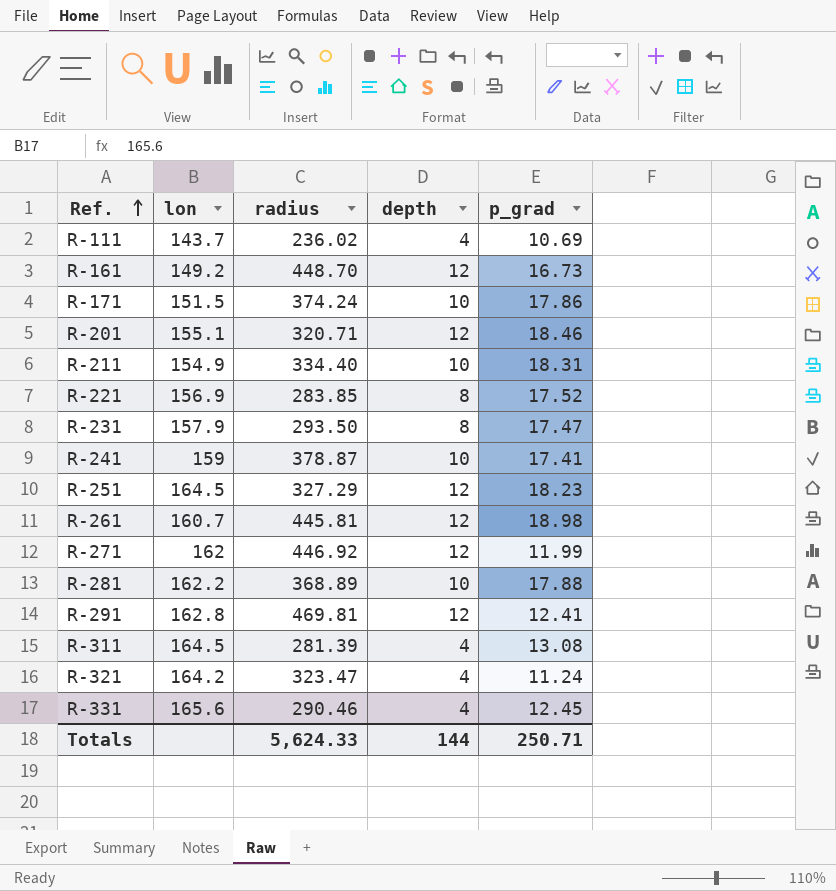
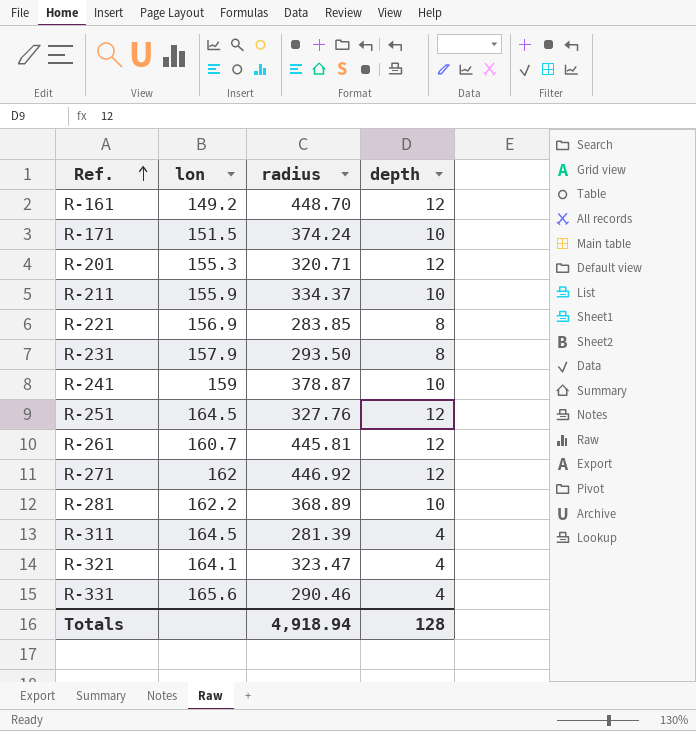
column p_grad | position: 5 -> none
row R-111: 143.7 | 236.02 | 4 | 10.69 -> none
row R-291: 162.8 | 469.81 | 12 | 12.41 -> none
R-201 | lon: 155.1 -> 155.3
R-211 | lon: 154.9 -> 155.9
R-211 | radius: 334.40 -> 334.37
R-251 | radius: 327.29 -> 327.76
R-321 | lon: 164.2 -> 164.1
Totals | radius: 5,624.33 -> 4,918.94
Totals | depth: 144 -> 128

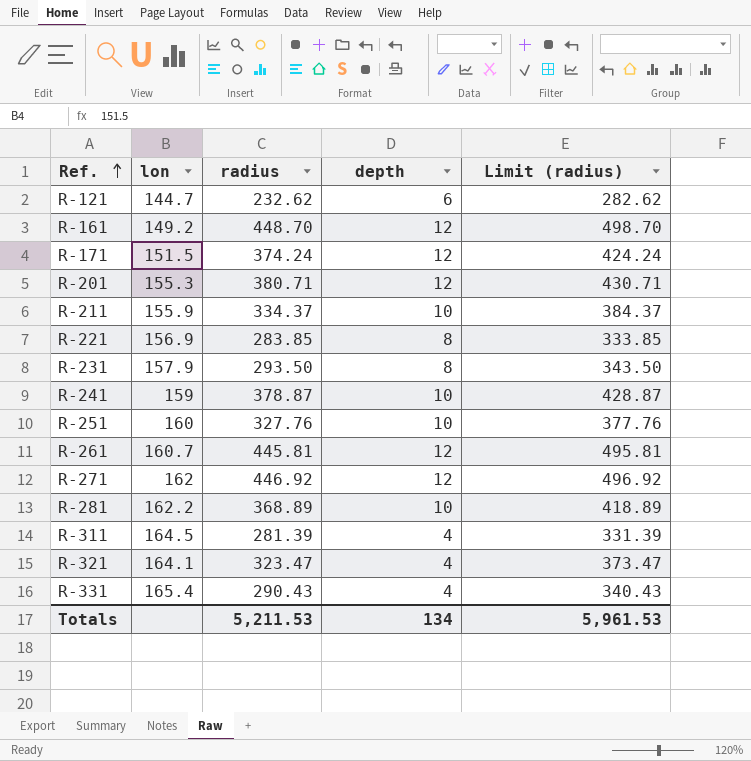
column Limit (radius) | formula: none -> [radius] + 50
row R-121: none -> 144.7 | 232.62 | 6 | 282.62
R-171 | depth: 10 -> 12
R-201 | radius: 320.71 -> 380.71
R-251 | lon: 164.5 -> 160
R-251 | depth: 12 -> 10
R-331 | lon: 165.6 -> 165.4
R-331 | radius: 290.46 -> 290.43
Totals | radius: 4,918.94 -> 5,211.53
Totals | depth: 128 -> 134

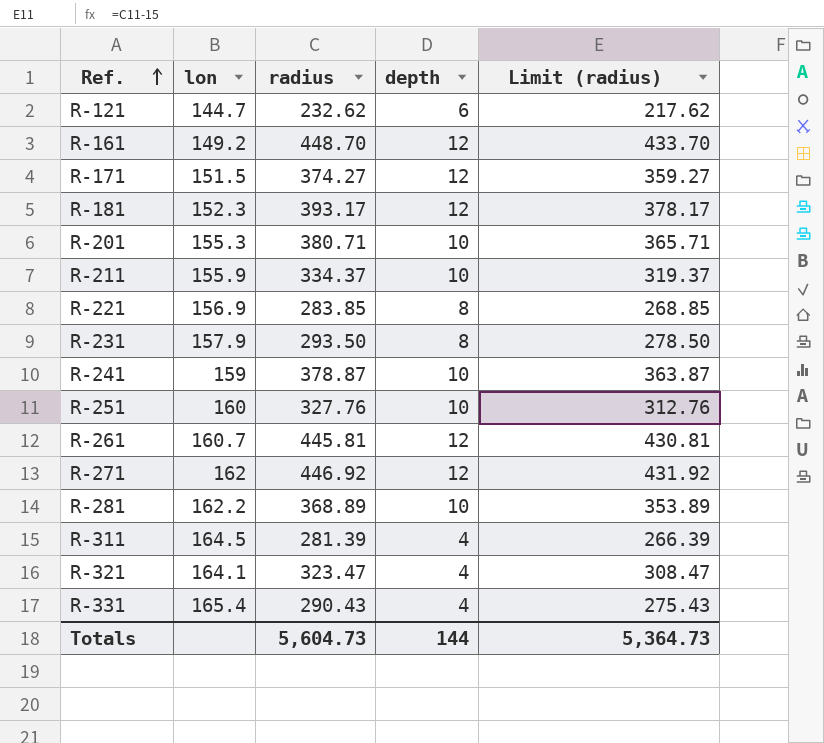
column Limit (radius) | formula: [radius] + 50 -> [radius] - 15
R-171 | radius: 374.24 -> 374.27
row R-181: none -> 152.3 | 393.17 | 12 | 378.17
R-201 | depth: 12 -> 10
Totals | radius: 5,211.53 -> 5,604.73
Totals | depth: 134 -> 144
Totals | Limit (radius): 5,961.53 -> 5,364.73

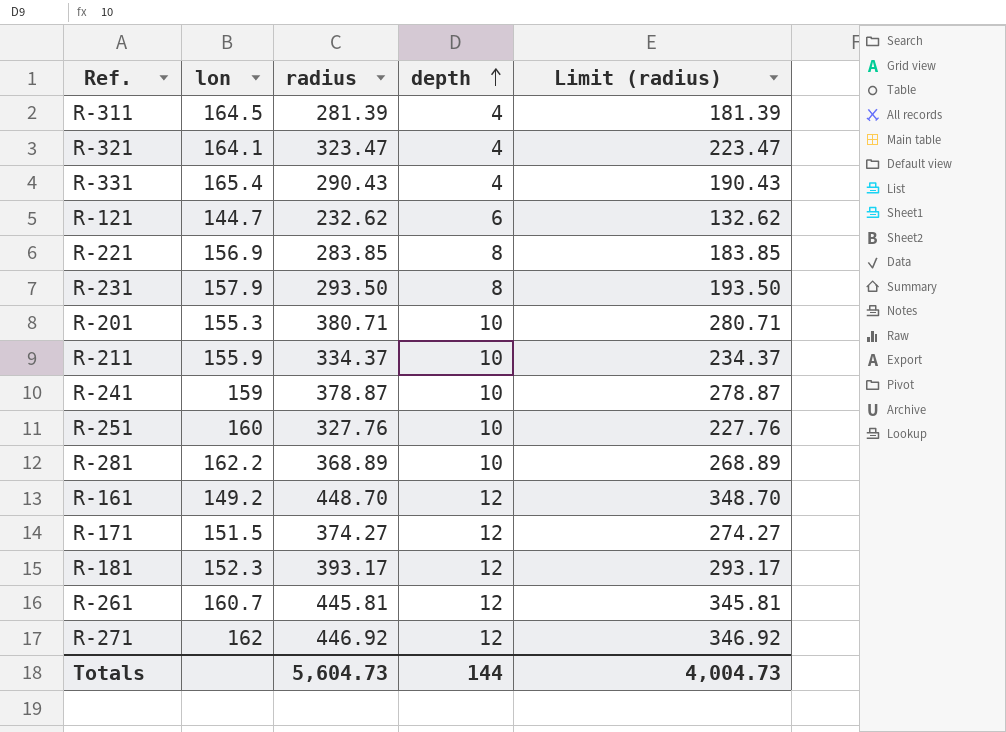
row order: Ref. ascending -> depth ascending
column Limit (radius) | formula: [radius] - 15 -> [radius] - 100
Totals | Limit (radius): 5,364.73 -> 4,004.73

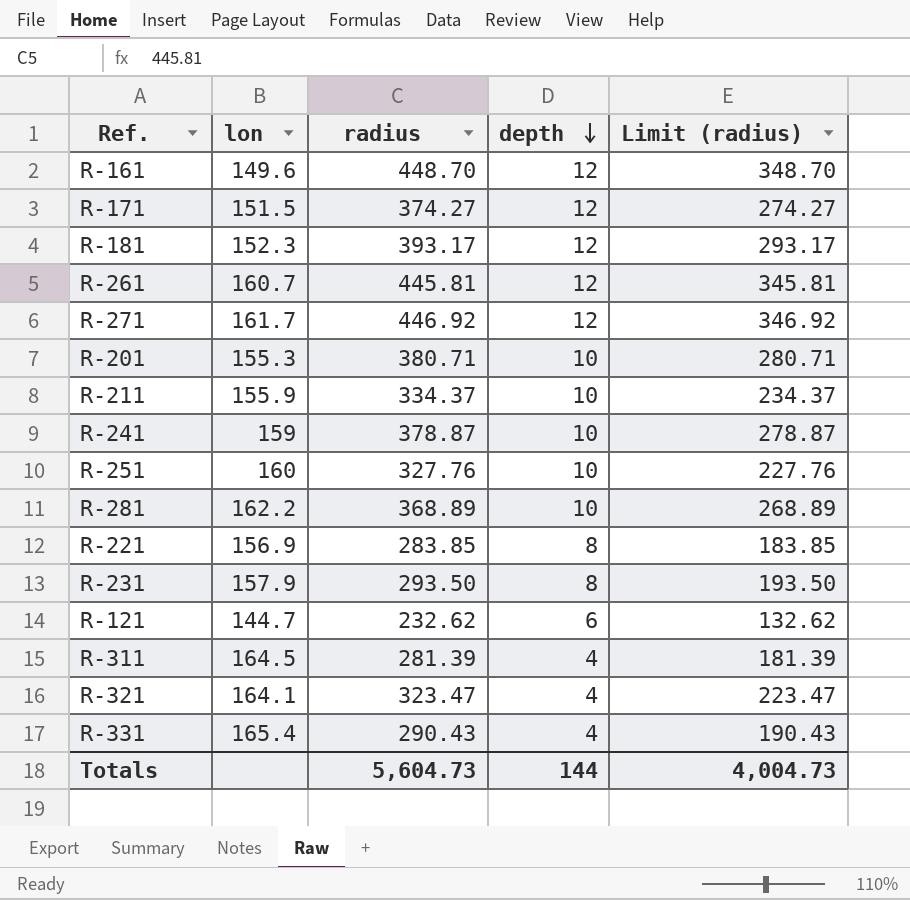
row order: depth ascending -> depth descending
R-161 | lon: 149.2 -> 149.6
R-271 | lon: 162 -> 161.7

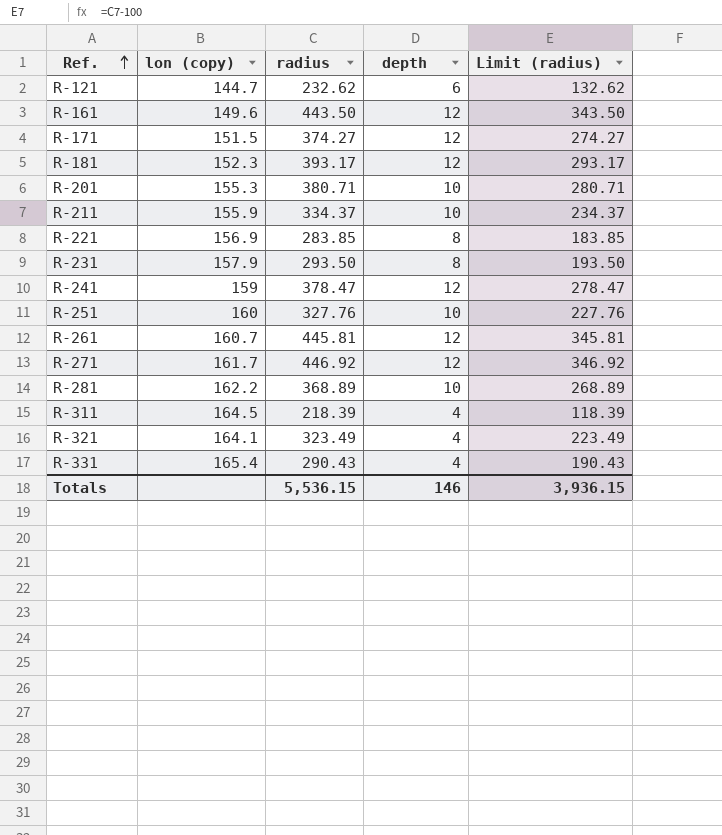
row order: depth descending -> Ref. ascending
column name: lon -> lon (copy)
R-161 | radius: 448.70 -> 443.50
R-161 | Limit (radius): 348.70 -> 343.50
R-241 | radius: 378.87 -> 378.47
R-241 | depth: 10 -> 12
R-241 | Limit (radius): 278.87 -> 278.47
R-311 | radius: 281.39 -> 218.39
R-311 | Limit (radius): 181.39 -> 118.39
R-321 | radius: 323.47 -> 323.49
R-321 | Limit (radius): 223.47 -> 223.49
Totals | radius: 5,604.73 -> 5,536.15
Totals | depth: 144 -> 146
Totals | Limit (radius): 4,004.73 -> 3,936.15

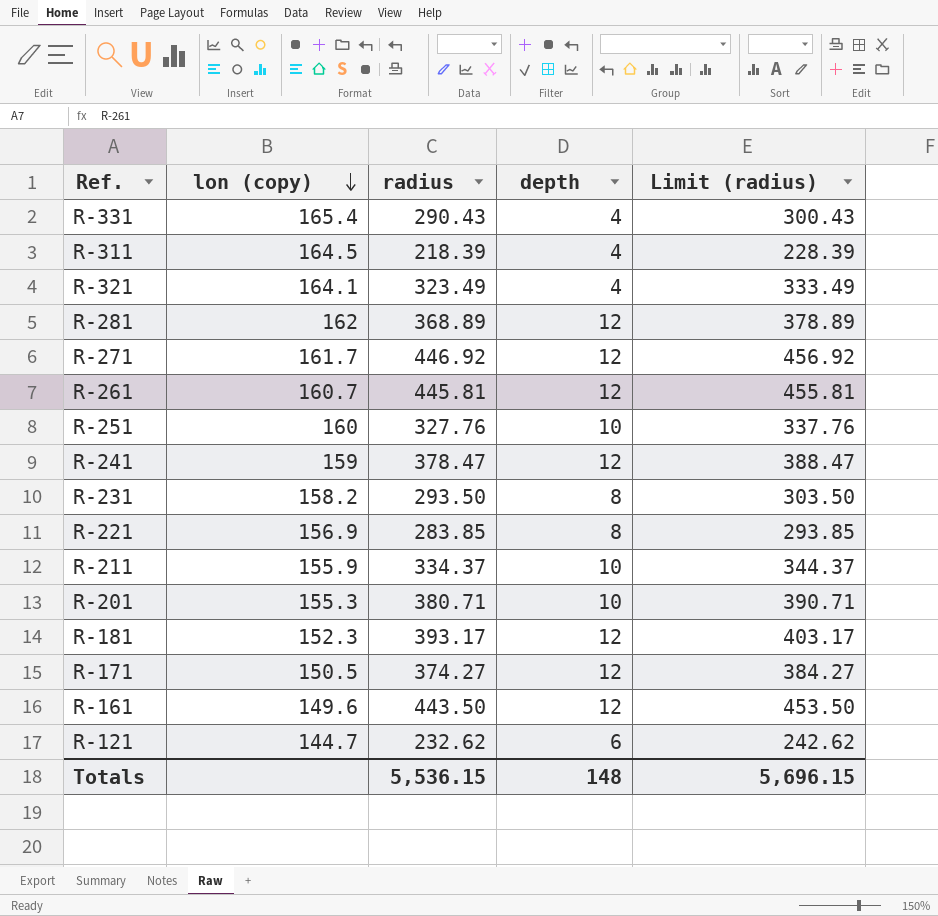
row order: Ref. ascending -> lon (copy) descending
column Limit (radius) | formula: [radius] - 100 -> [radius] + 10
R-281 | lon (copy): 162.2 -> 162
R-281 | depth: 10 -> 12
R-231 | lon (copy): 157.9 -> 158.2
R-171 | lon (copy): 151.5 -> 150.5
Totals | depth: 146 -> 148
Totals | Limit (radius): 3,936.15 -> 5,696.15

